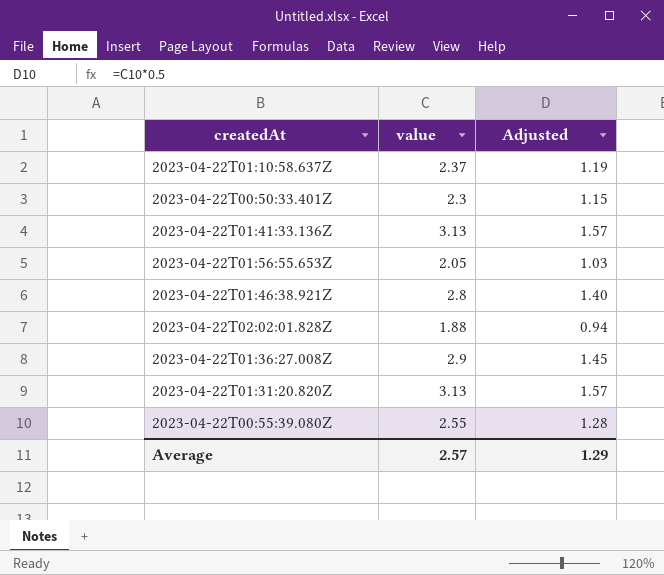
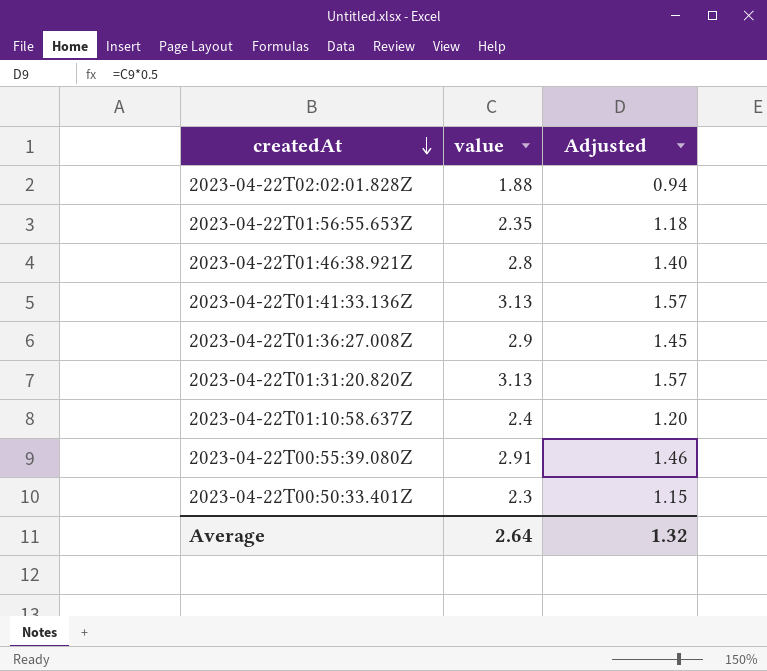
row order: none -> createdAt descending
2023-04-22T01:56:55.653Z | value: 2.05 -> 2.35
2023-04-22T01:56:55.653Z | Adjusted: 1.03 -> 1.18
2023-04-22T01:10:58.637Z | value: 2.37 -> 2.4
2023-04-22T01:10:58.637Z | Adjusted: 1.19 -> 1.20
2023-04-22T00:55:39.080Z | value: 2.55 -> 2.91
2023-04-22T00:55:39.080Z | Adjusted: 1.28 -> 1.46
Average | value: 2.57 -> 2.64
Average | Adjusted: 1.29 -> 1.32

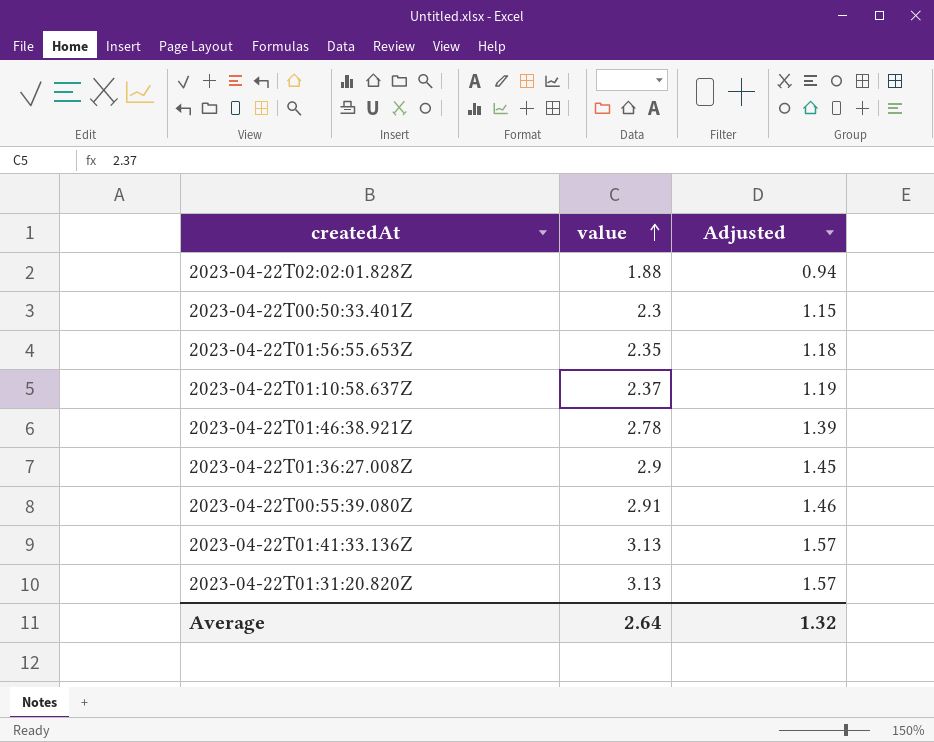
row order: createdAt descending -> value ascending
2023-04-22T01:10:58.637Z | value: 2.4 -> 2.37
2023-04-22T01:10:58.637Z | Adjusted: 1.20 -> 1.19
2023-04-22T01:46:38.921Z | value: 2.8 -> 2.78
2023-04-22T01:46:38.921Z | Adjusted: 1.40 -> 1.39

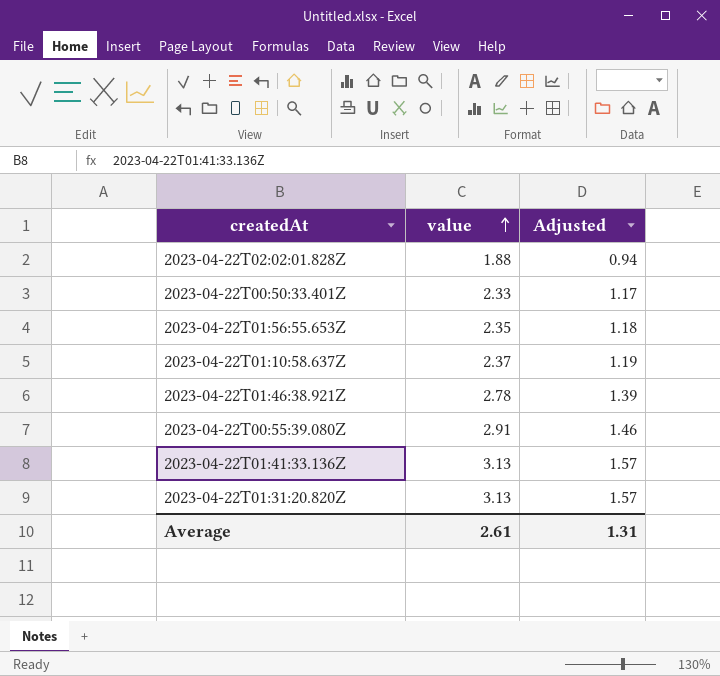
row 2023-04-22T01:36:27.008Z: 2.9 | 1.45 -> none
2023-04-22T00:50:33.401Z | value: 2.3 -> 2.33
2023-04-22T00:50:33.401Z | Adjusted: 1.15 -> 1.17
Average | value: 2.64 -> 2.61
Average | Adjusted: 1.32 -> 1.31

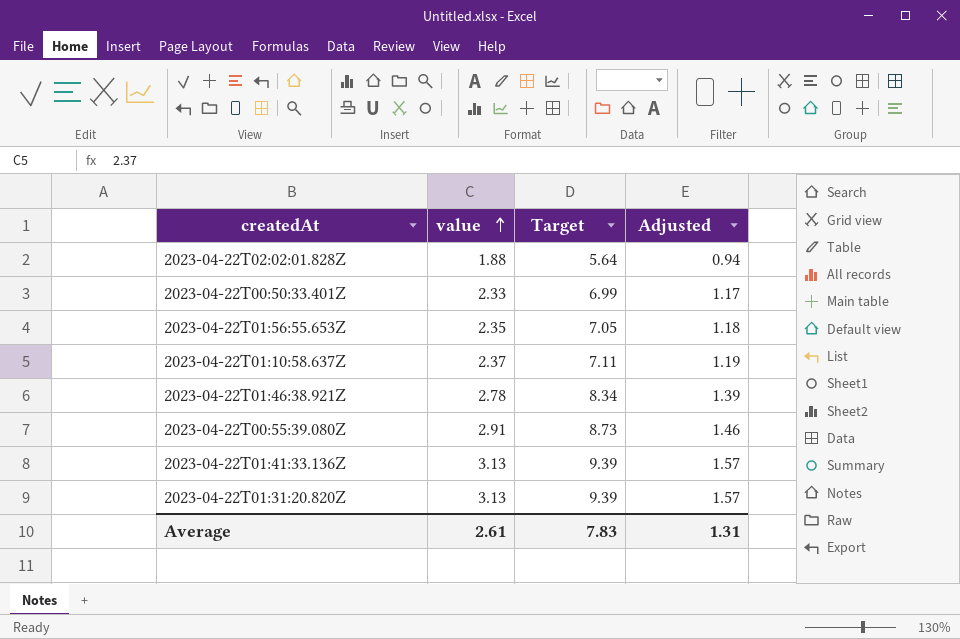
column Target | formula: none -> [value] * 3

